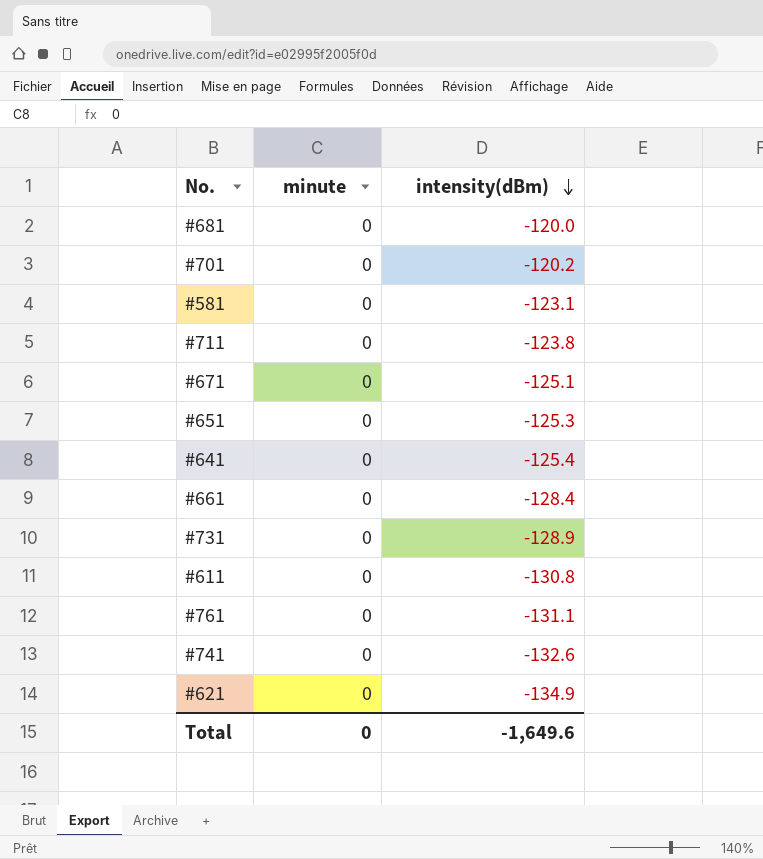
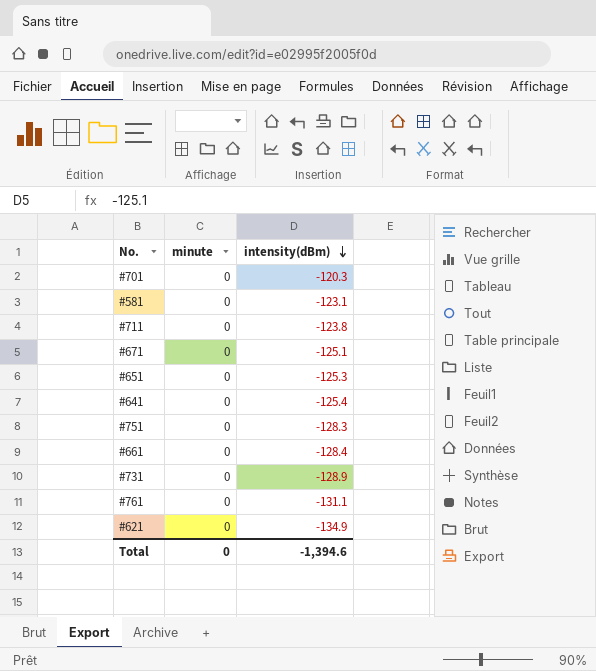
row #681: 0 | -120.0 -> none
row #611: 0 | -130.8 -> none
row #741: 0 | -132.6 -> none
#701 | intensity(dBm): -120.2 -> -120.3
row #751: none -> 0 | -128.3
Total | intensity(dBm): -1,649.6 -> -1,394.6

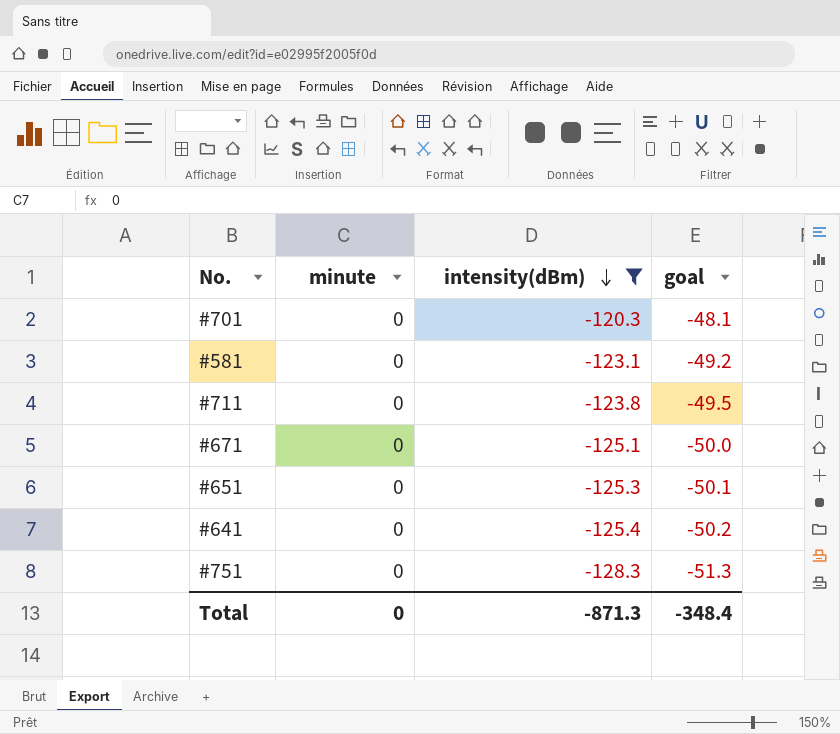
filter: none -> intensity(dBm) >= -128.3
column goal | formula: none -> [intensity(dBm)] * 0.4
Total | intensity(dBm): -1,394.6 -> -871.3

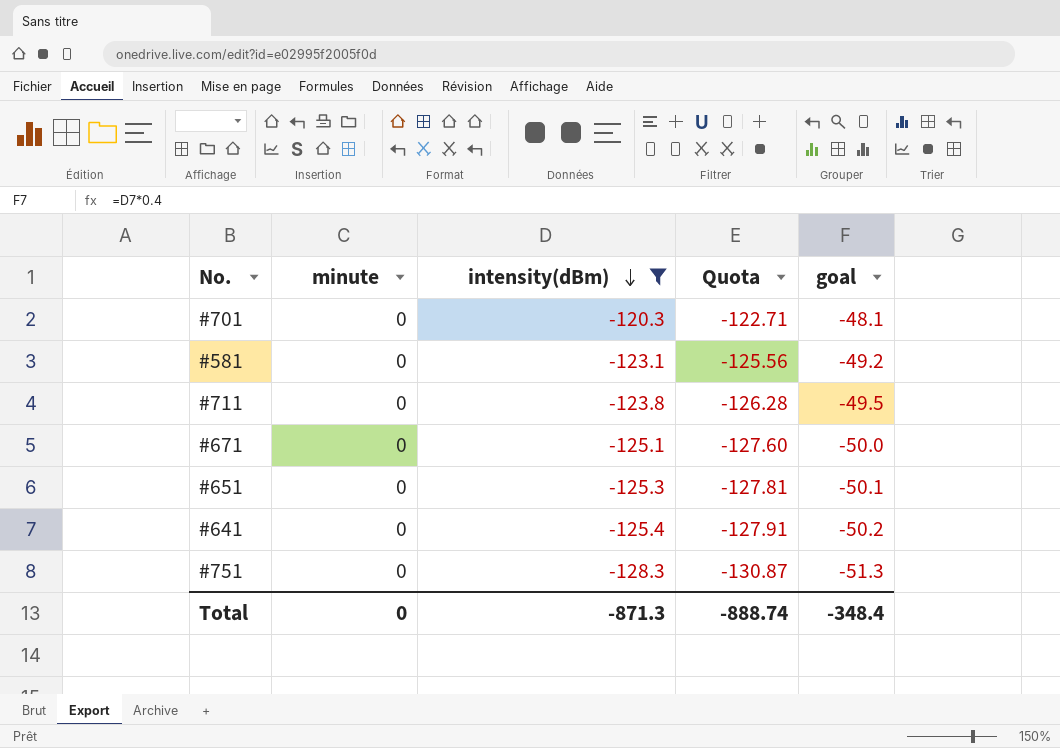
column Quota | formula: none -> [intensity(dBm)] * 1.02

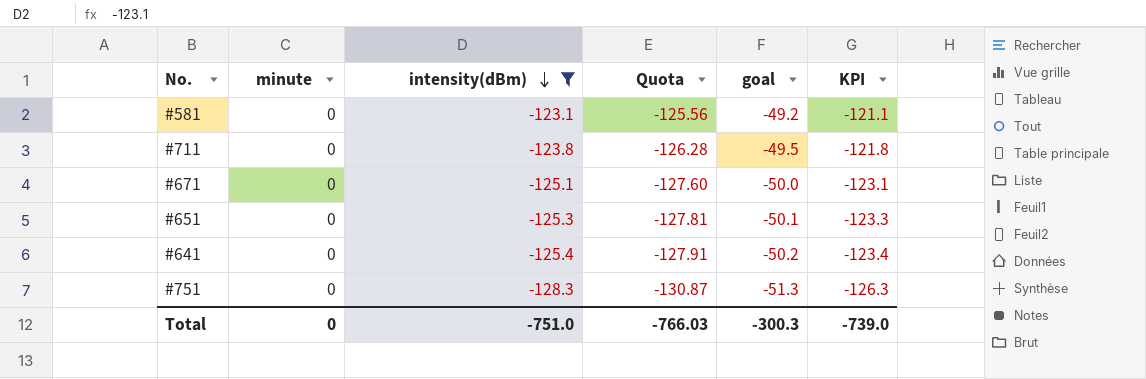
column KPI | formula: none -> [intensity(dBm)] + 2
row #701: 0 | -120.3 | -122.71 | -48.1 -> none
Total | intensity(dBm): -871.3 -> -751.0
Total | Quota: -888.74 -> -766.03
Total | goal: -348.4 -> -300.3

